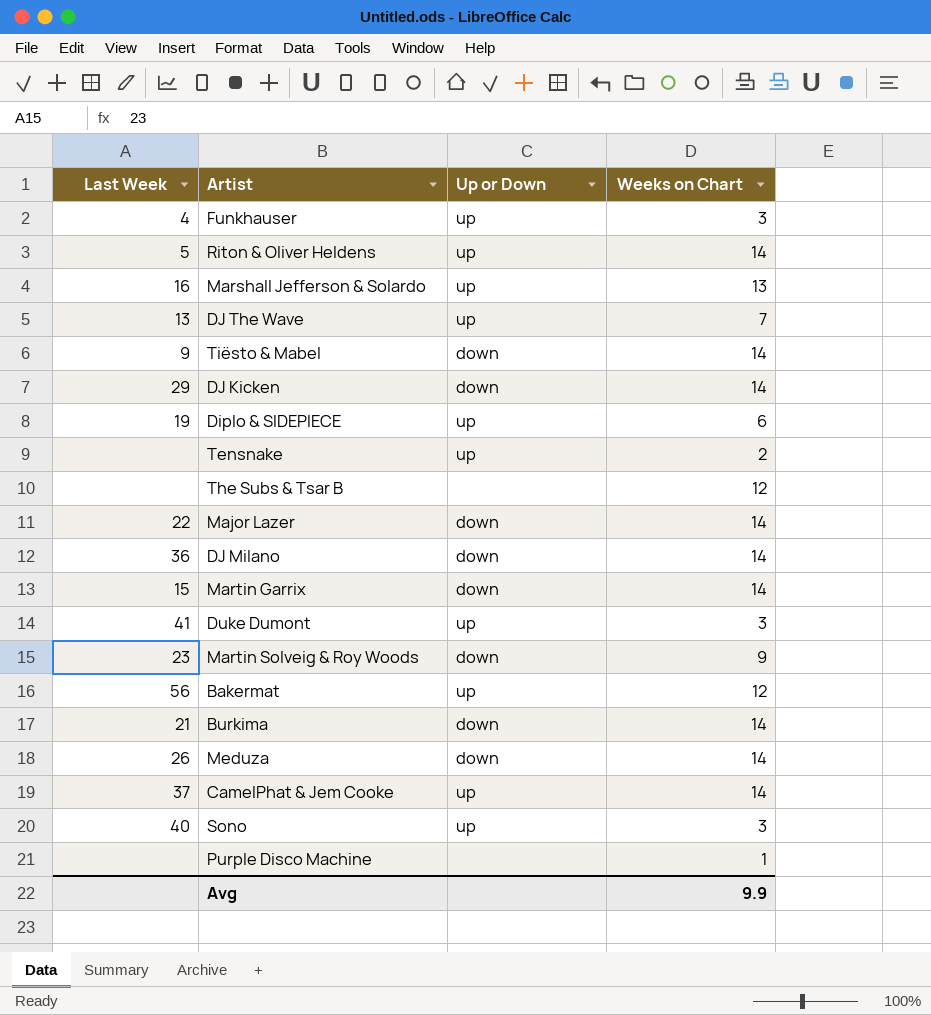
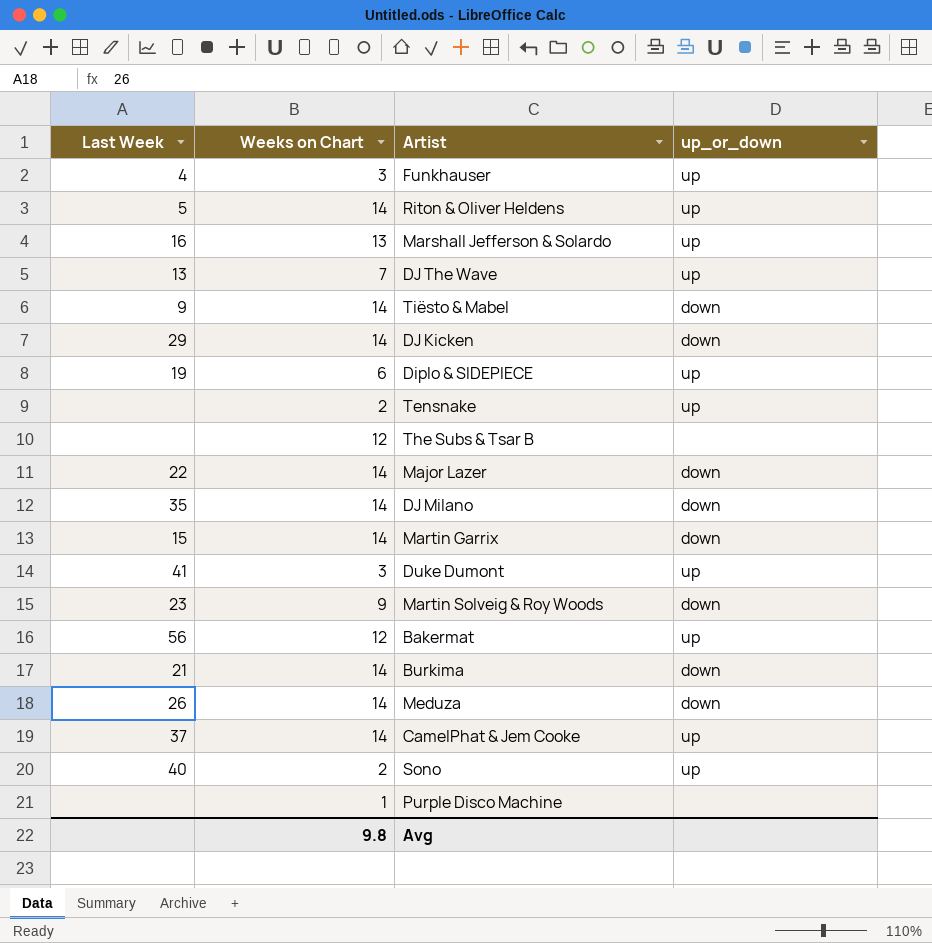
column Weeks on Chart | position: 4 -> 2
column name: Up or Down -> up_or_down
DJ Milano | Last Week: 36 -> 35
Sono | Weeks on Chart: 3 -> 2
Avg | Weeks on Chart: 9.9 -> 9.8

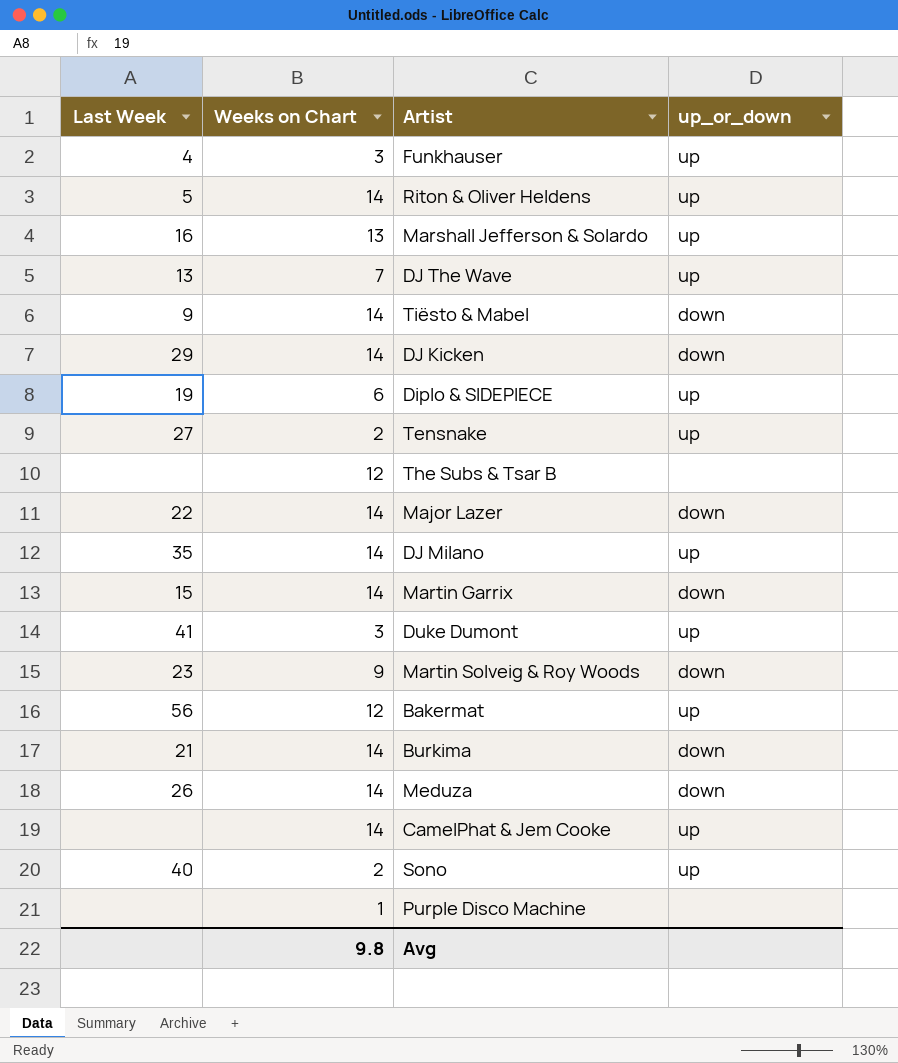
Tensnake | Last Week: none -> 27
DJ Milano | up_or_down: down -> up
CamelPhat & Jem Cooke | Last Week: 37 -> none

